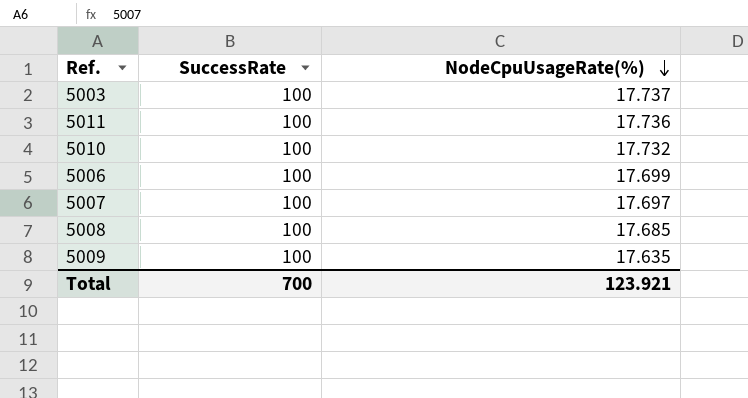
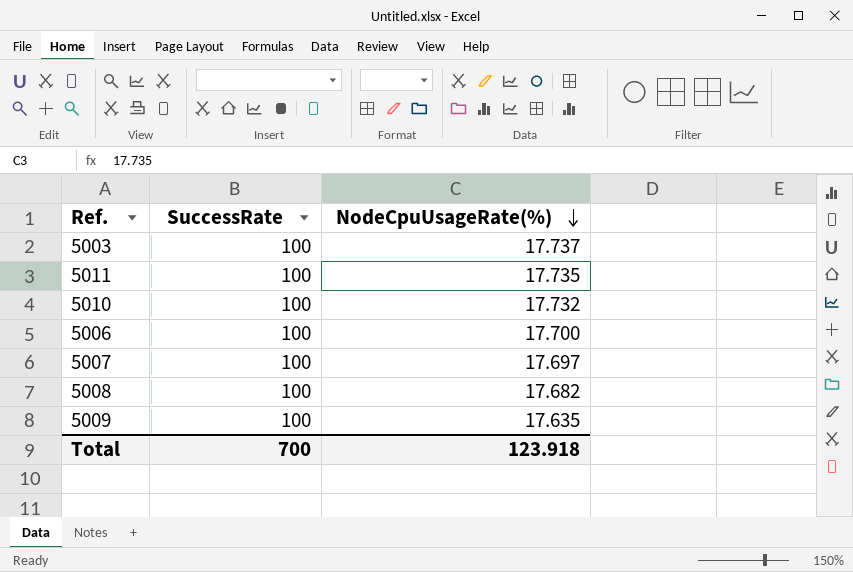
5011 | NodeCpuUsageRate(%): 17.736 -> 17.735
5006 | NodeCpuUsageRate(%): 17.699 -> 17.700
5008 | NodeCpuUsageRate(%): 17.685 -> 17.682
Total | NodeCpuUsageRate(%): 123.921 -> 123.918

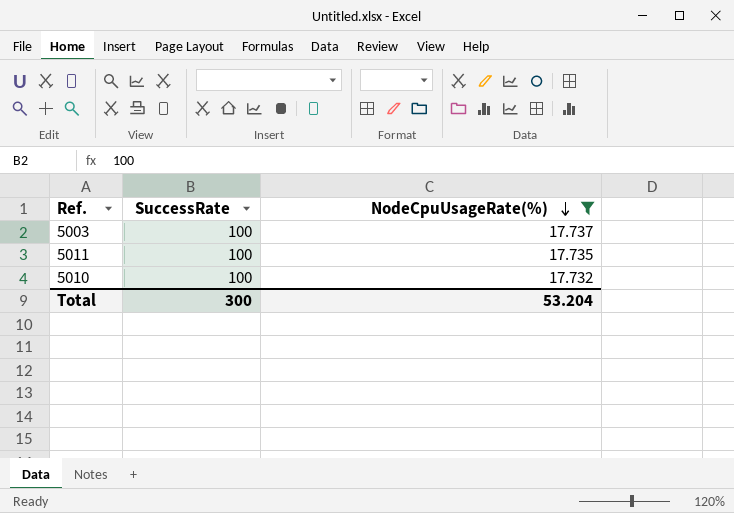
filter: none -> NodeCpuUsageRate(%) >= 17.732
Total | SuccessRate: 700 -> 300
Total | NodeCpuUsageRate(%): 123.918 -> 53.204

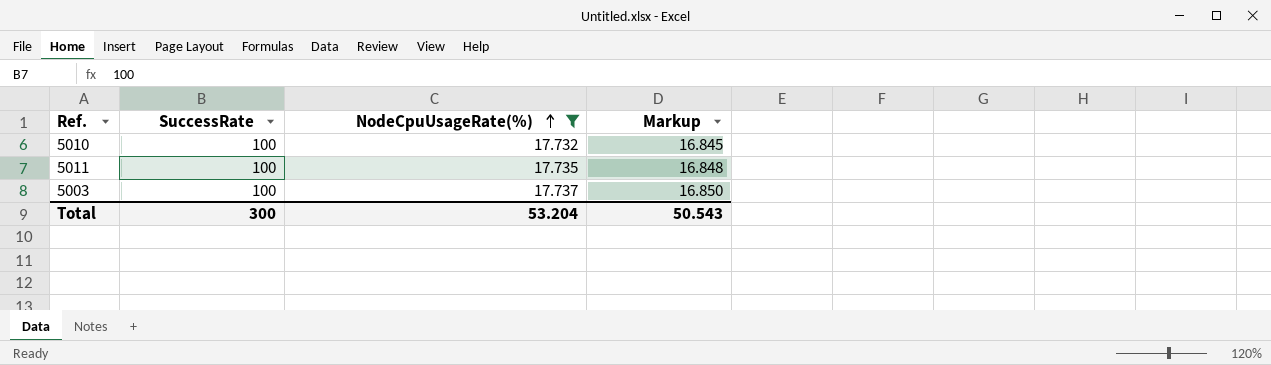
row order: NodeCpuUsageRate(%) descending -> NodeCpuUsageRate(%) ascending
column Markup | formula: none -> [NodeCpuUsageRate(%)] * 0.95

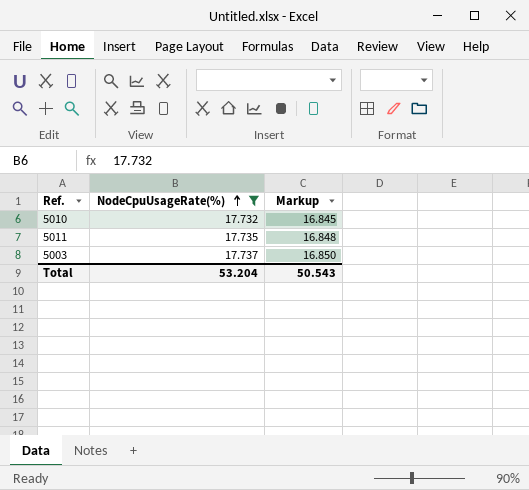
column SuccessRate | position: 2 -> none

